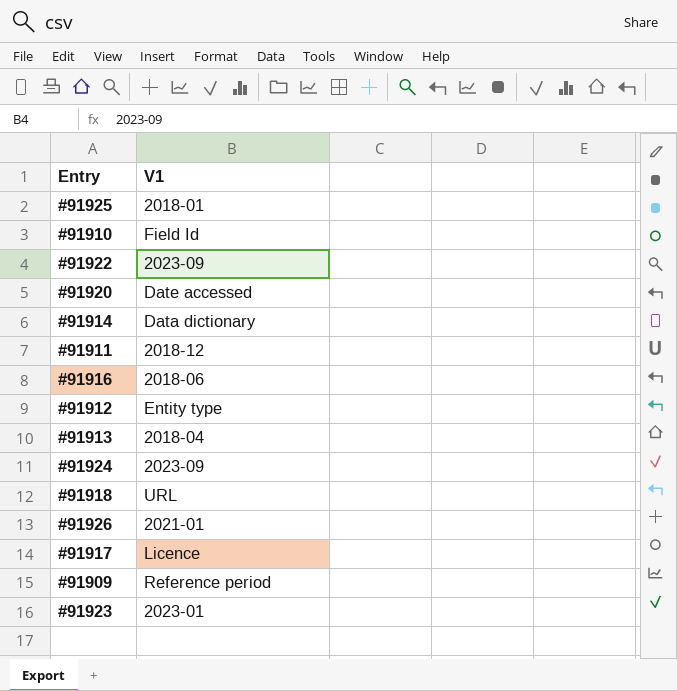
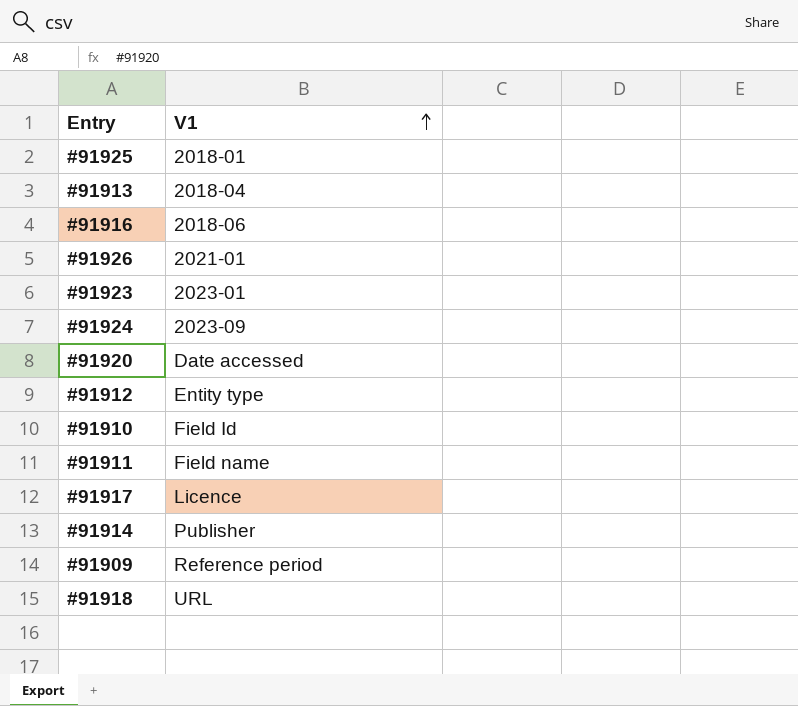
row order: none -> V1 ascending
row #91922: 2023-09 -> none
#91911 | V1: 2018-12 -> Field name
#91914 | V1: Data dictionary -> Publisher

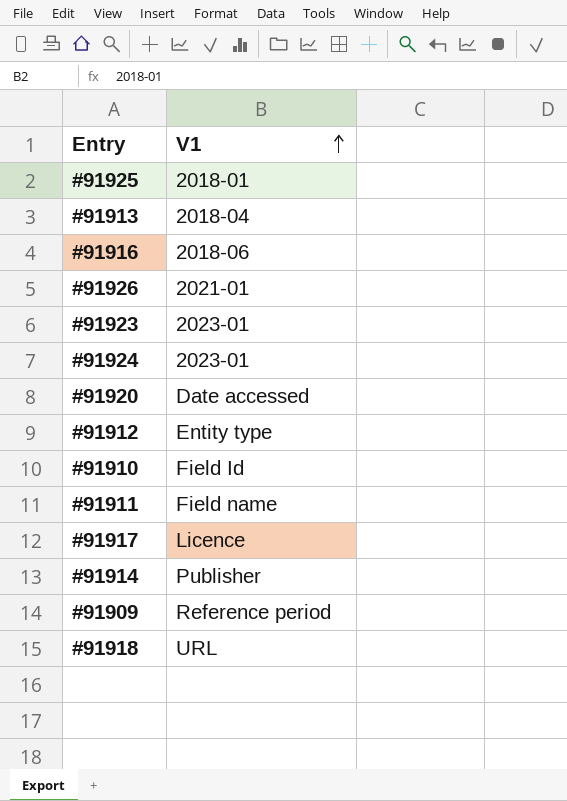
#91924 | V1: 2023-09 -> 2023-01

